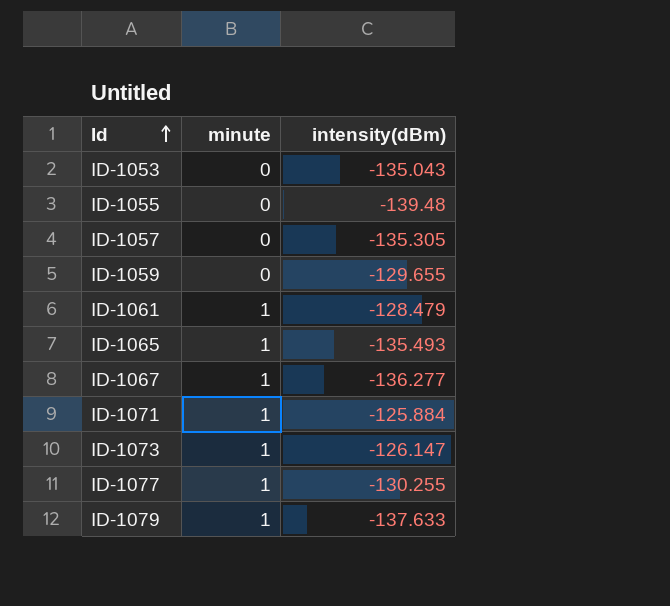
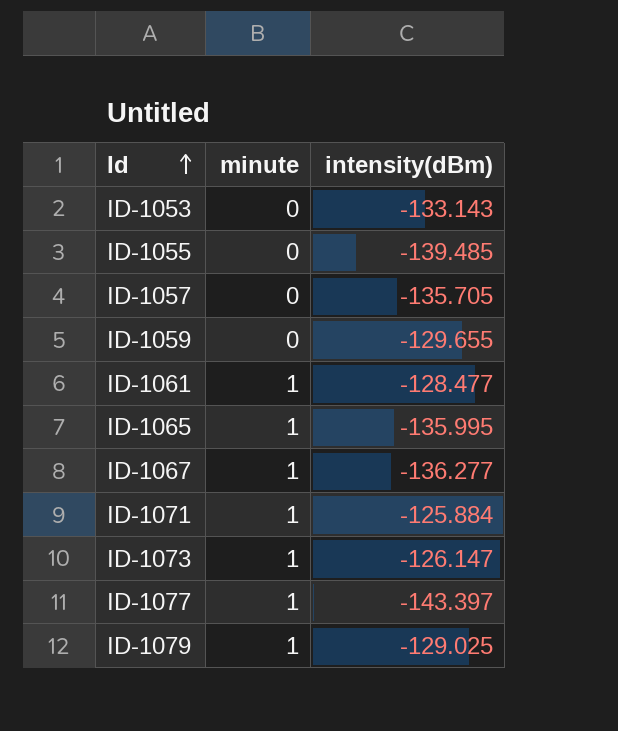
ID-1053 | intensity(dBm): -135.043 -> -133.143
ID-1055 | intensity(dBm): -139.48 -> -139.485
ID-1057 | intensity(dBm): -135.305 -> -135.705
ID-1061 | intensity(dBm): -128.479 -> -128.477
ID-1065 | intensity(dBm): -135.493 -> -135.995
ID-1077 | intensity(dBm): -130.255 -> -143.397
ID-1079 | intensity(dBm): -137.633 -> -129.025

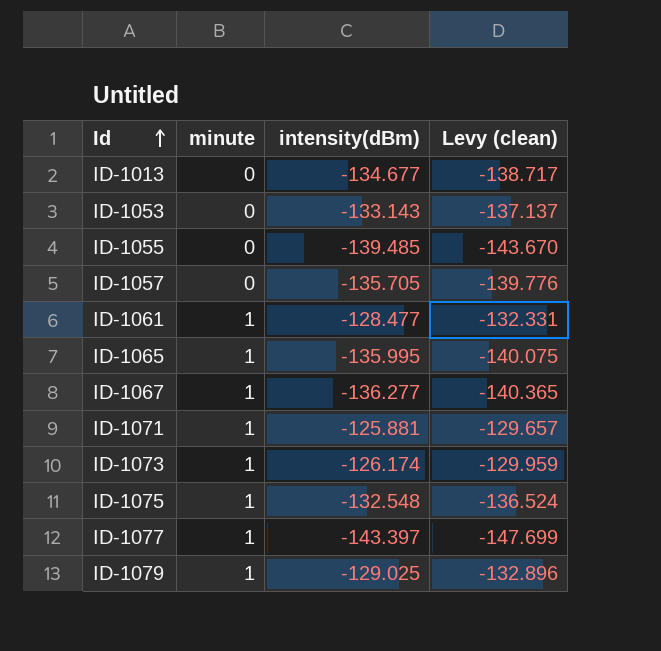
column Levy (clean) | formula: none -> [intensity(dBm)] * 1.03
row ID-1059: 0 | -129.655 -> none
row ID-1013: none -> 0 | -134.677 | -138.717
ID-1071 | intensity(dBm): -125.884 -> -125.881
ID-1073 | intensity(dBm): -126.147 -> -126.174
row ID-1075: none -> 1 | -132.548 | -136.524

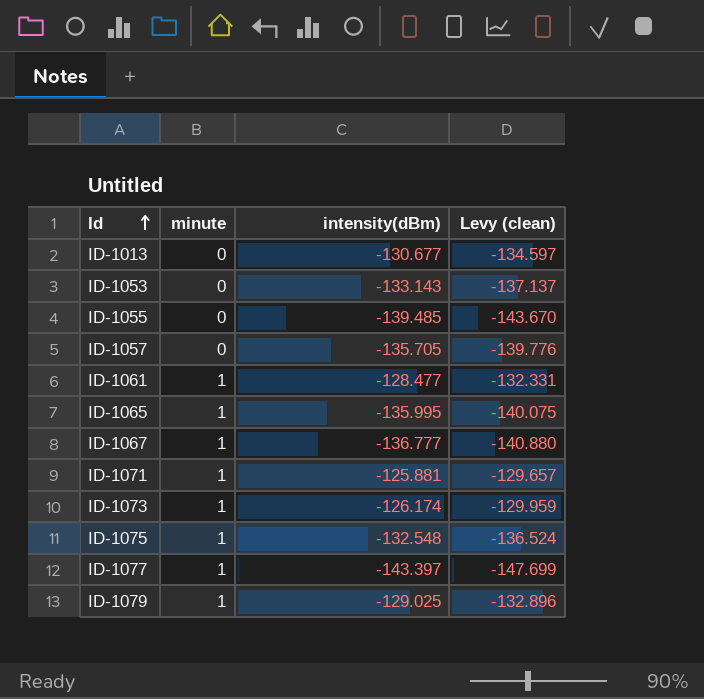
ID-1013 | intensity(dBm): -134.677 -> -130.677
ID-1013 | Levy (clean): -138.717 -> -134.597
ID-1067 | intensity(dBm): -136.277 -> -136.777
ID-1067 | Levy (clean): -140.365 -> -140.880

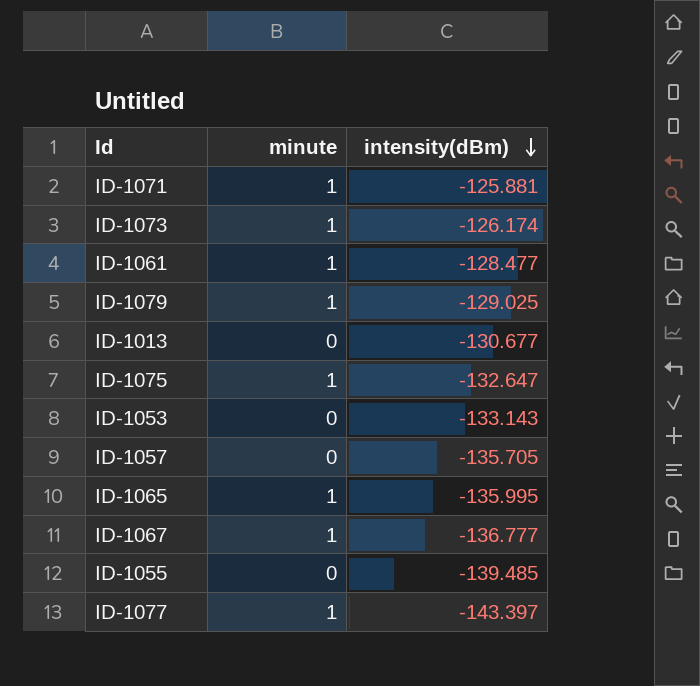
row order: Id ascending -> intensity(dBm) descending
column Levy (clean) | formula: [intensity(dBm)] * 1.03 -> none
ID-1075 | intensity(dBm): -132.548 -> -132.647

